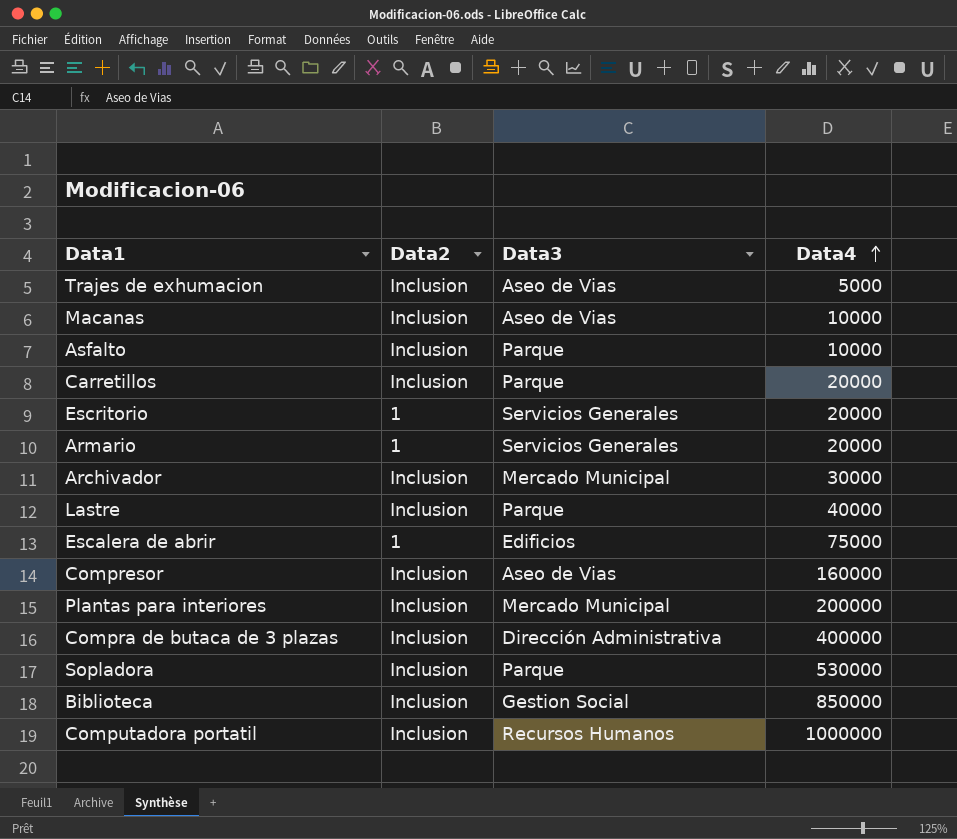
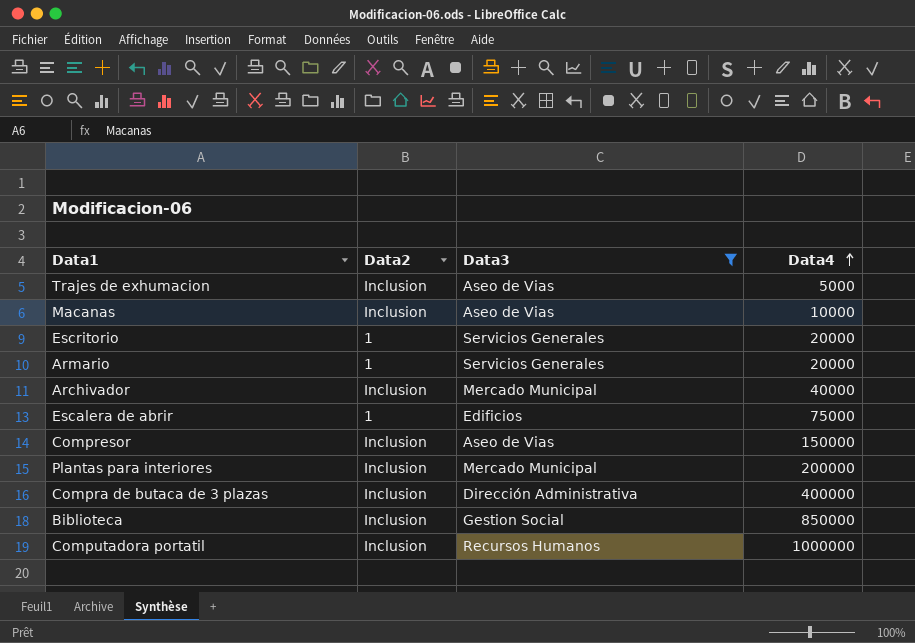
filter: none -> Data3 != Parque
Archivador | Data4: 30000 -> 40000
Compresor | Data4: 160000 -> 150000

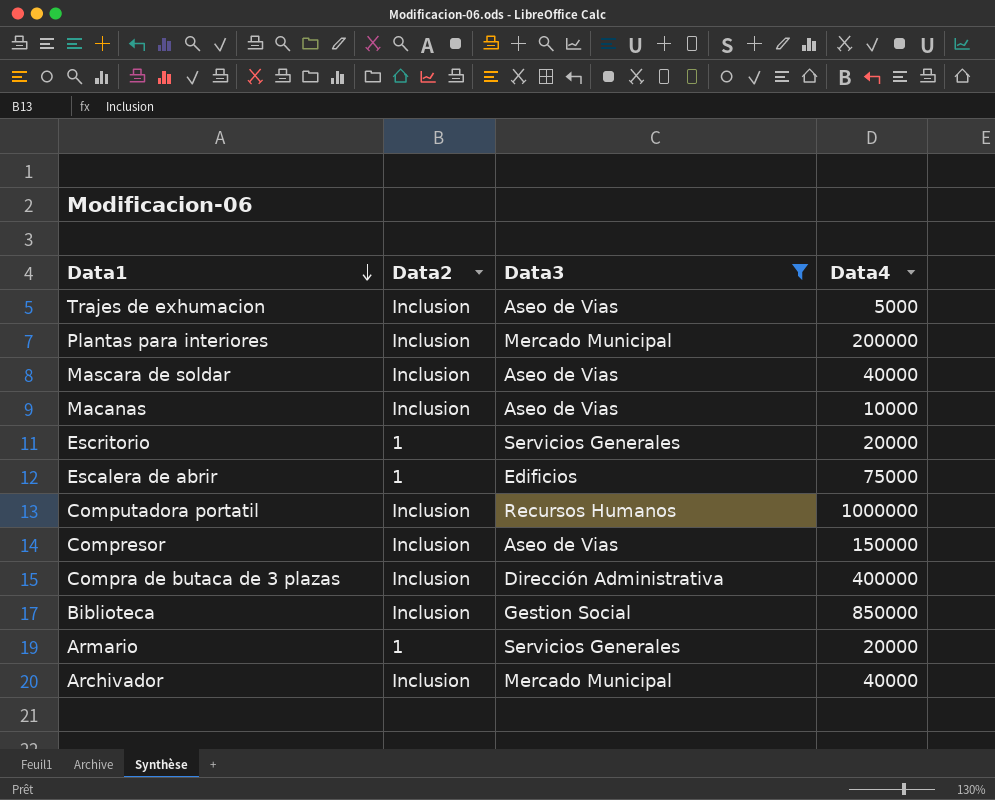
row order: Data4 ascending -> Data1 descending
row Mascara de soldar: none -> Inclusion | Aseo de Vias | 40000

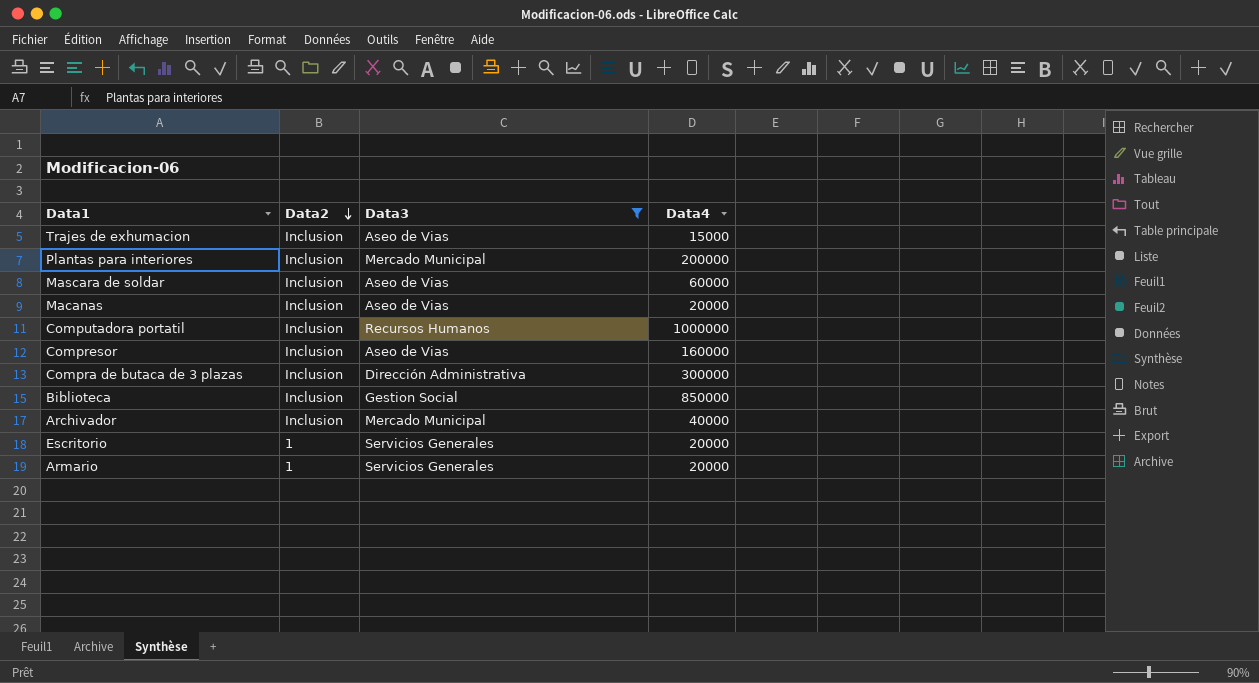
row order: Data1 descending -> Data2 descending
row Escalera de abrir: 1 | Edificios | 75000 -> none
Trajes de exhumacion | Data4: 5000 -> 15000
Mascara de soldar | Data4: 40000 -> 60000
Macanas | Data4: 10000 -> 20000
Compresor | Data4: 150000 -> 160000
Compra de butaca de 3 plazas | Data4: 400000 -> 300000

